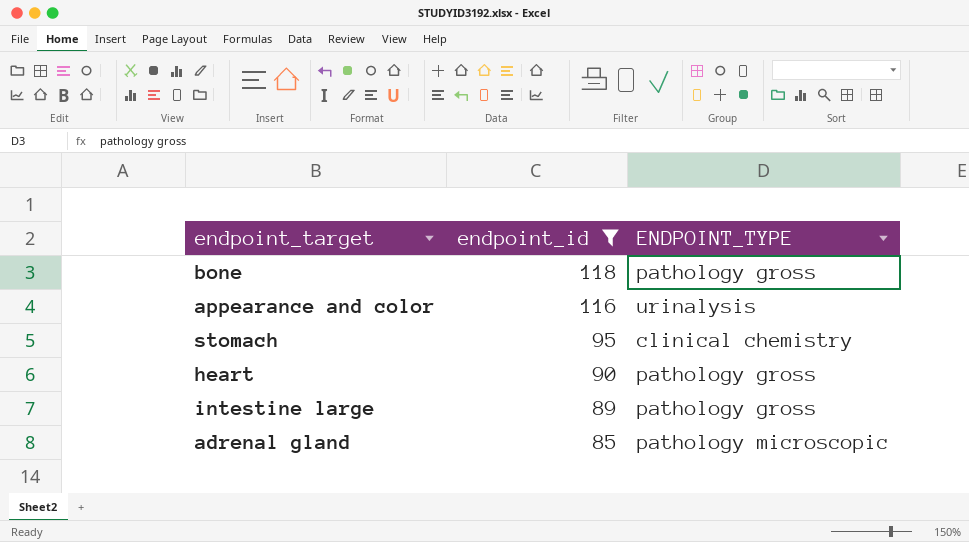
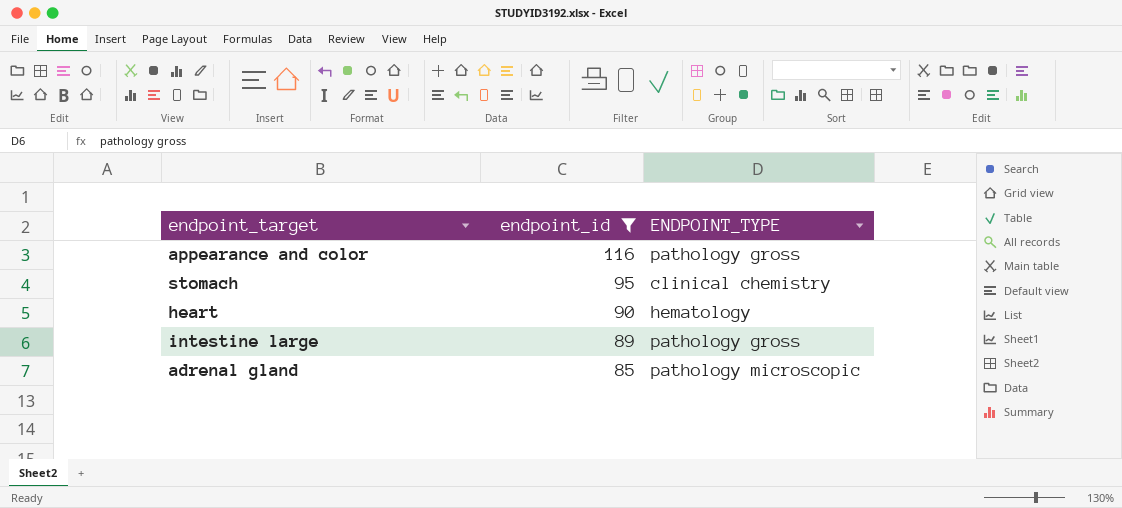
row bone: 118 | pathology gross -> none
appearance and color | ENDPOINT_TYPE: urinalysis -> pathology gross
heart | ENDPOINT_TYPE: pathology gross -> hematology

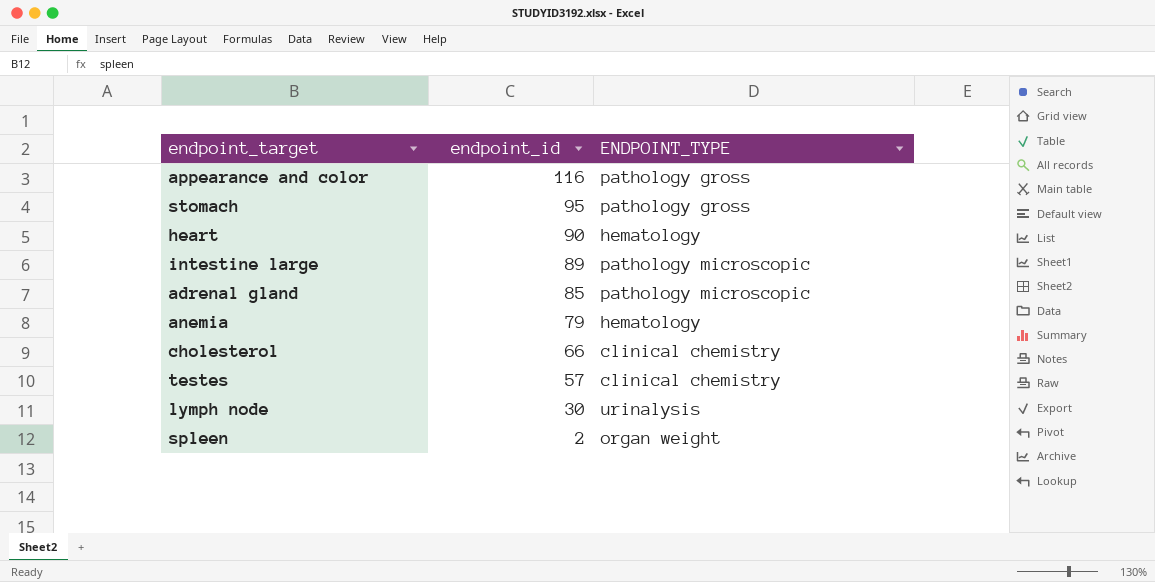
filter: endpoint_id >= 85 -> none
stomach | ENDPOINT_TYPE: clinical chemistry -> pathology gross
intestine large | ENDPOINT_TYPE: pathology gross -> pathology microscopic

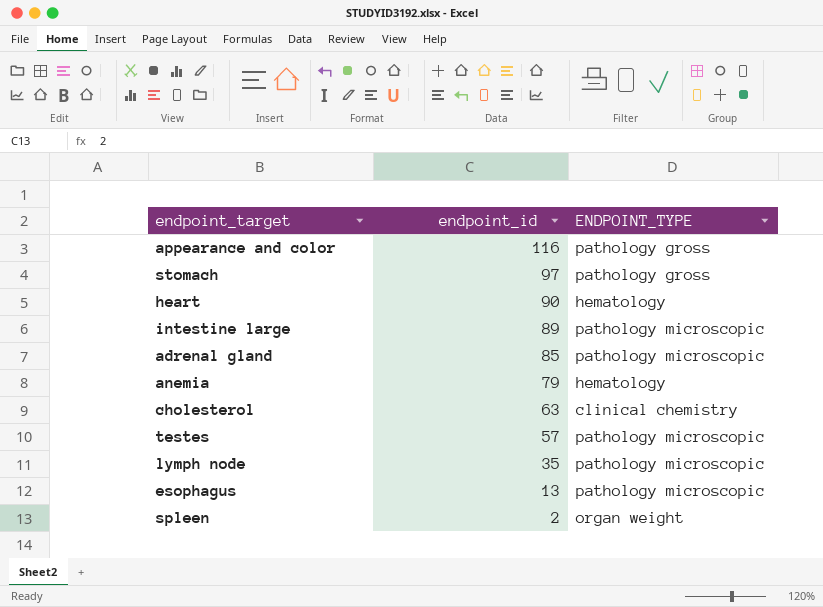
stomach | endpoint_id: 95 -> 97
cholesterol | endpoint_id: 66 -> 63
testes | ENDPOINT_TYPE: clinical chemistry -> pathology microscopic
lymph node | endpoint_id: 30 -> 35
lymph node | ENDPOINT_TYPE: urinalysis -> pathology microscopic
row esophagus: none -> 13 | pathology microscopic

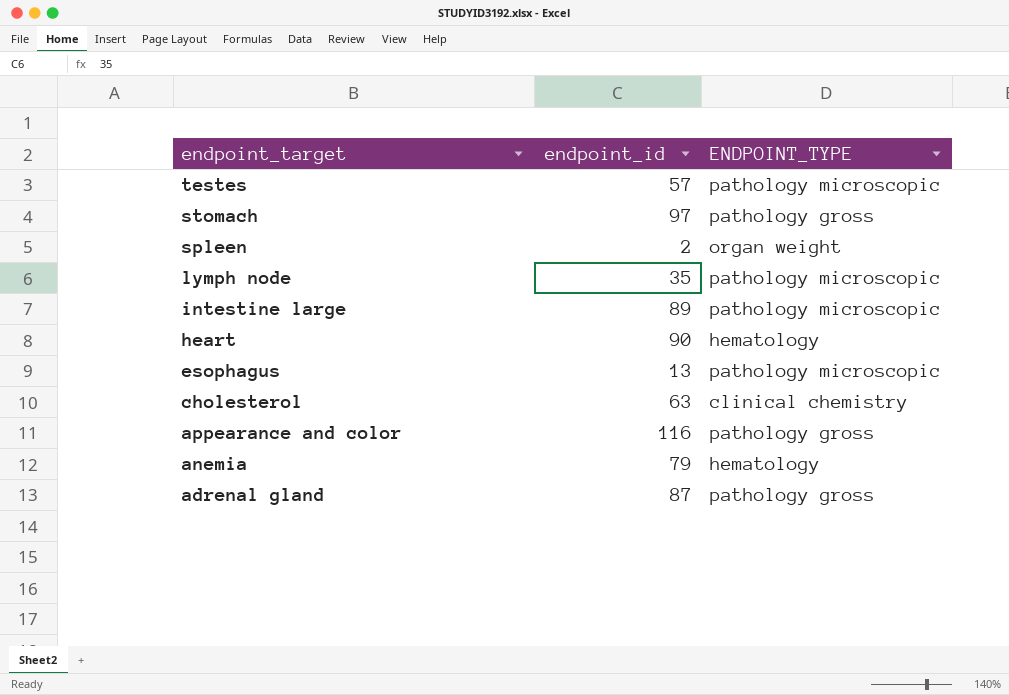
row order: endpoint_id descending -> endpoint_target descending
adrenal gland | endpoint_id: 85 -> 87
adrenal gland | ENDPOINT_TYPE: pathology microscopic -> pathology gross

